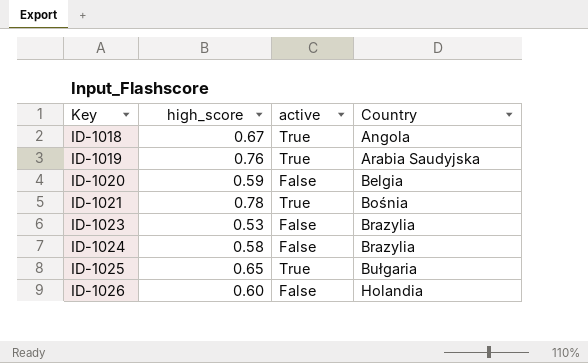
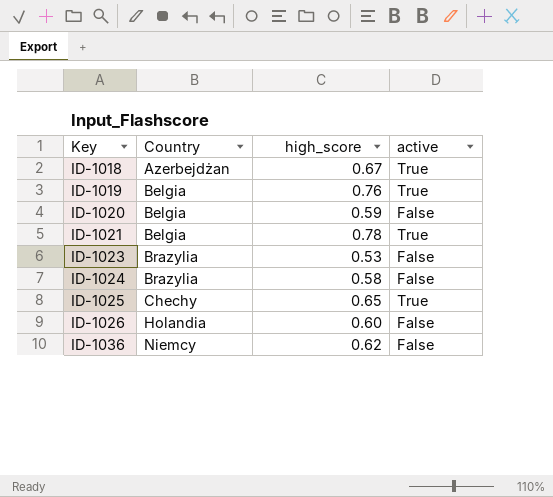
column Country | position: 4 -> 2
ID-1018 | Country: Angola -> Azerbejdżan
ID-1019 | Country: Arabia Saudyjska -> Belgia
ID-1021 | Country: Bośnia -> Belgia
ID-1025 | Country: Bułgaria -> Chechy
row ID-1036: none -> Niemcy | 0.62 | False

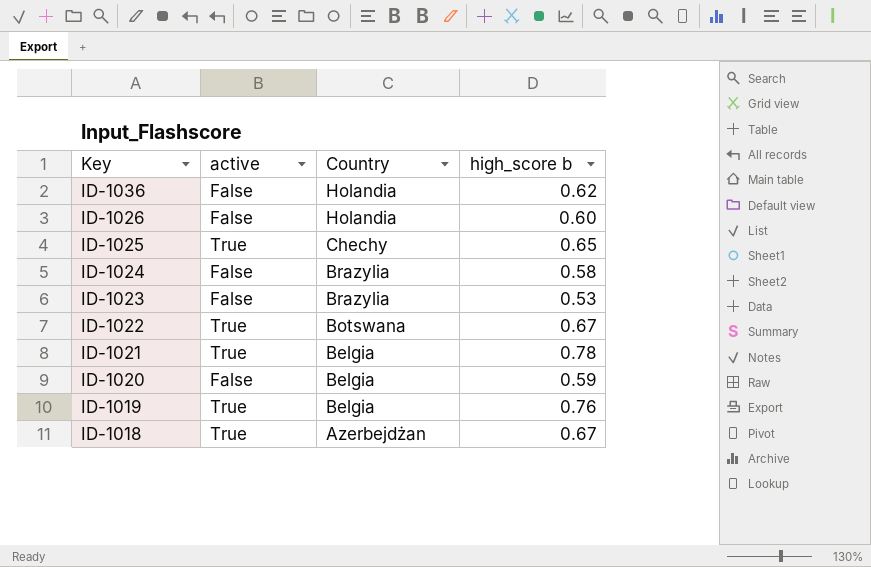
row order: Key ascending -> Key descending
column active | position: 4 -> 2
column name: high_score -> high_score b
ID-1036 | Country: Niemcy -> Holandia
row ID-1022: none -> True | Botswana | 0.67

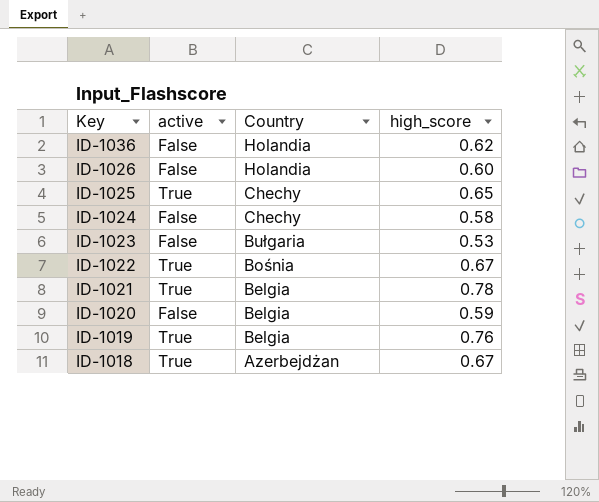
column name: high_score b -> high_score
ID-1024 | Country: Brazylia -> Chechy
ID-1023 | Country: Brazylia -> Bułgaria
ID-1022 | Country: Botswana -> Bośnia

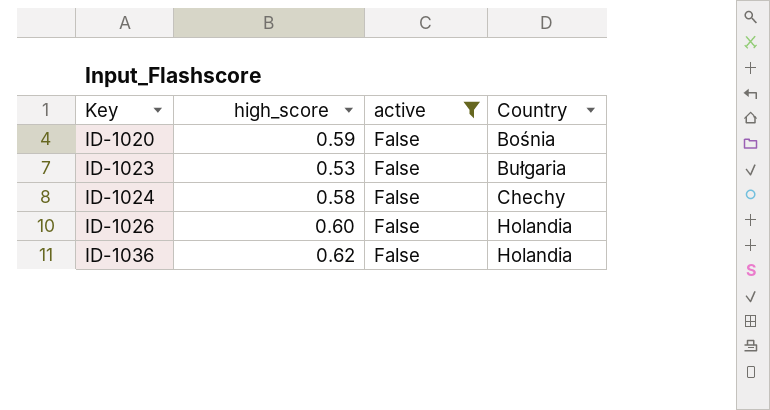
filter: none -> active = False
row order: Key descending -> Key ascending
column high_score | position: 4 -> 2
ID-1020 | Country: Belgia -> Bośnia

